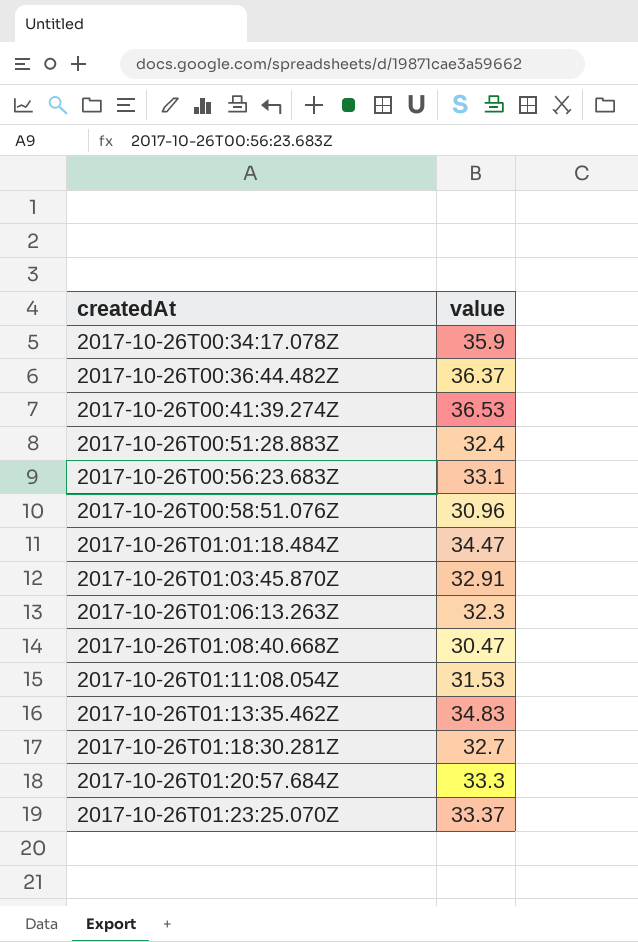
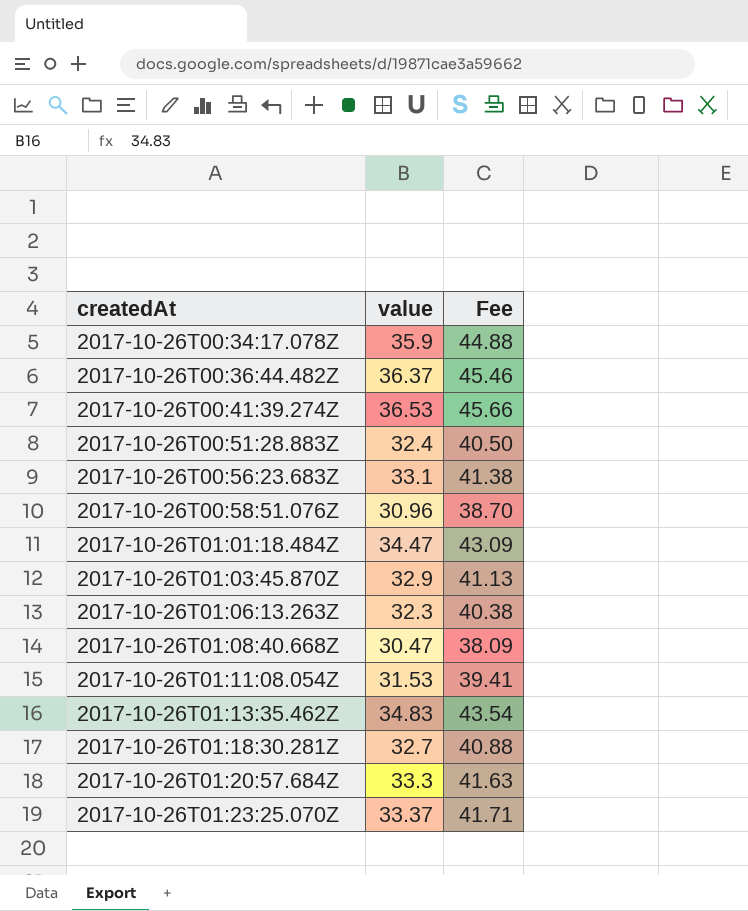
column Fee | formula: none -> [value] * 1.25
2017-10-26T01:03:45.870Z | value: 32.91 -> 32.9

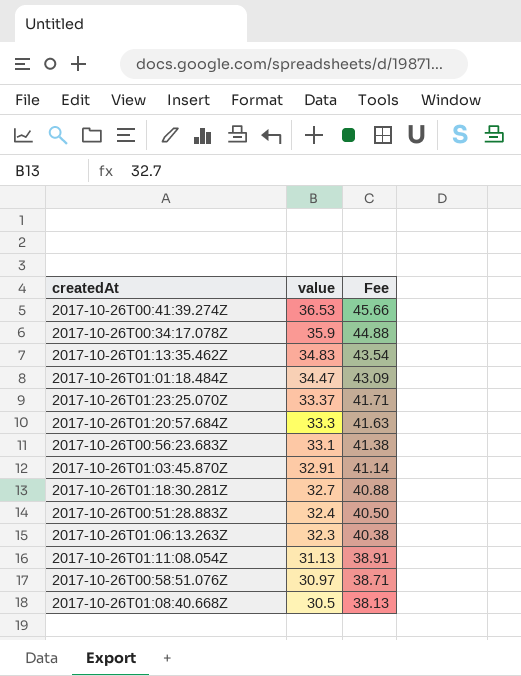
row order: createdAt ascending -> value descending
row 2017-10-26T00:36:44.482Z: 36.37 | 45.46 -> none
2017-10-26T01:03:45.870Z | value: 32.9 -> 32.91
2017-10-26T01:03:45.870Z | Fee: 41.13 -> 41.14
2017-10-26T01:11:08.054Z | value: 31.53 -> 31.13
2017-10-26T01:11:08.054Z | Fee: 39.41 -> 38.91
2017-10-26T00:58:51.076Z | value: 30.96 -> 30.97
2017-10-26T00:58:51.076Z | Fee: 38.70 -> 38.71
2017-10-26T01:08:40.668Z | value: 30.47 -> 30.5
2017-10-26T01:08:40.668Z | Fee: 38.09 -> 38.13

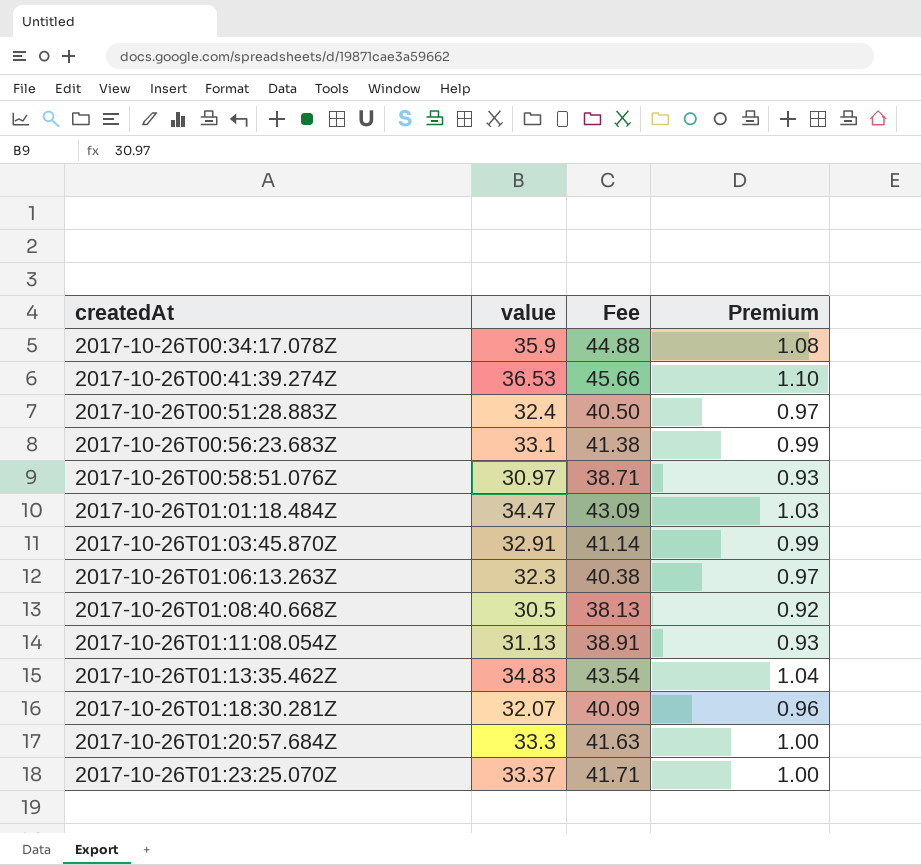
row order: value descending -> createdAt ascending
column Premium | formula: none -> [value] * 0.03
2017-10-26T01:18:30.281Z | value: 32.7 -> 32.07
2017-10-26T01:18:30.281Z | Fee: 40.88 -> 40.09

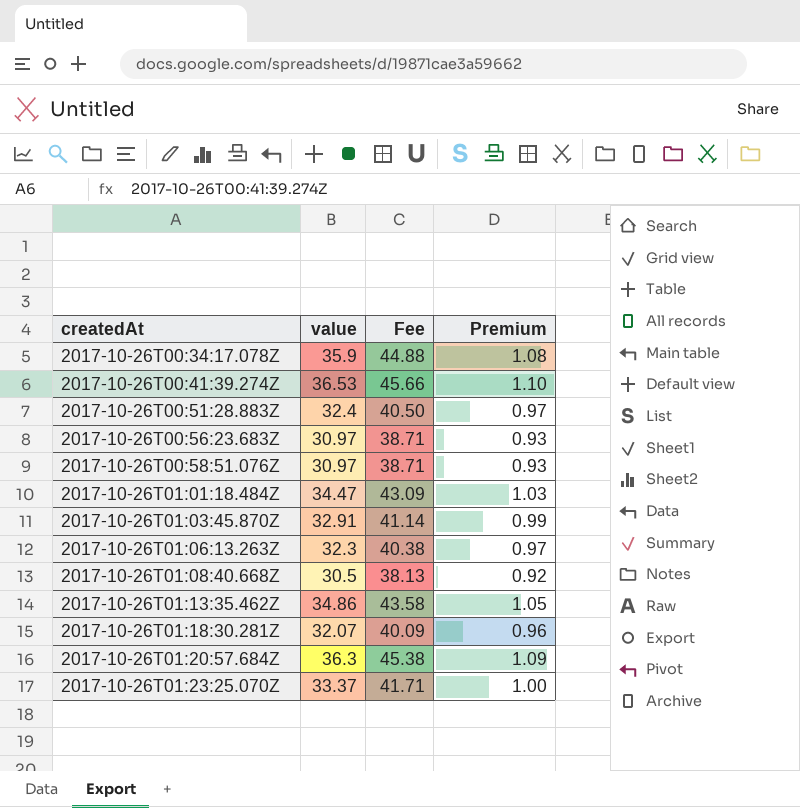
row 2017-10-26T01:11:08.054Z: 31.13 | 38.91 | 0.93 -> none
2017-10-26T00:56:23.683Z | value: 33.1 -> 30.97
2017-10-26T00:56:23.683Z | Fee: 41.38 -> 38.71
2017-10-26T00:56:23.683Z | Premium: 0.99 -> 0.93
2017-10-26T01:13:35.462Z | value: 34.83 -> 34.86
2017-10-26T01:13:35.462Z | Fee: 43.54 -> 43.58
2017-10-26T01:13:35.462Z | Premium: 1.04 -> 1.05
2017-10-26T01:20:57.684Z | value: 33.3 -> 36.3
2017-10-26T01:20:57.684Z | Fee: 41.63 -> 45.38
2017-10-26T01:20:57.684Z | Premium: 1.00 -> 1.09

